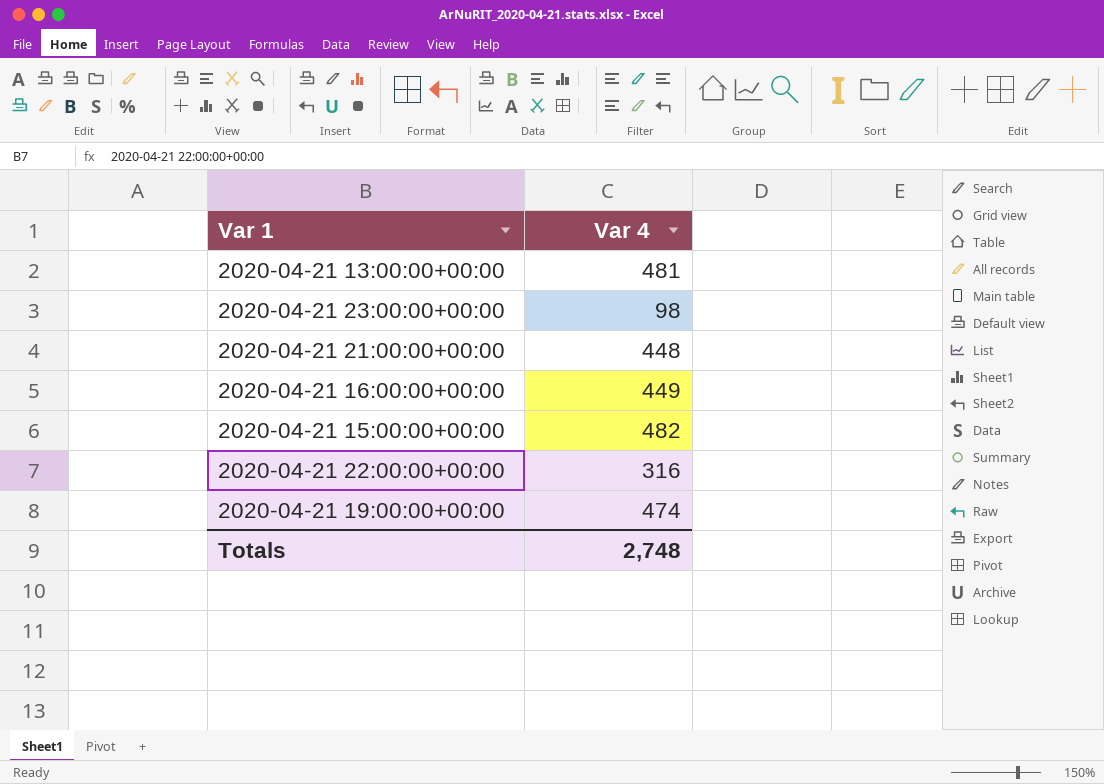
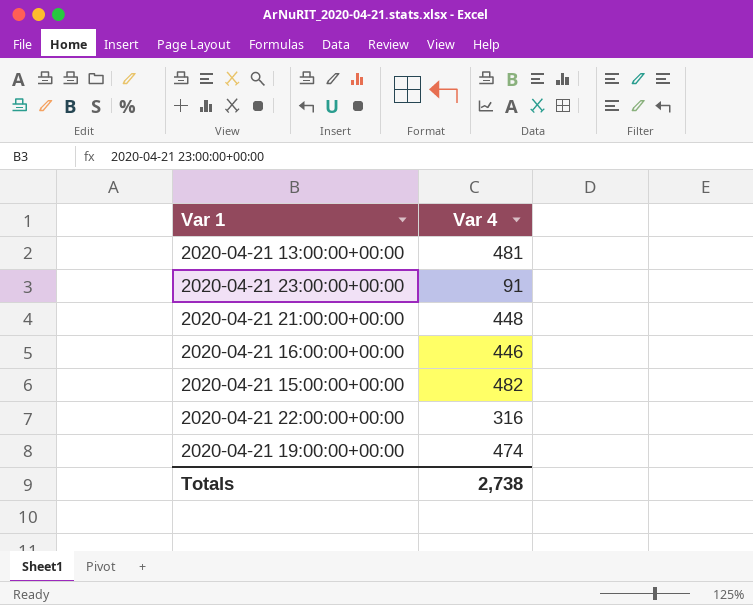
2020-04-21 23:00:00+00:00 | Var 4: 98 -> 91
2020-04-21 16:00:00+00:00 | Var 4: 449 -> 446
Totals | Var 4: 2,748 -> 2,738

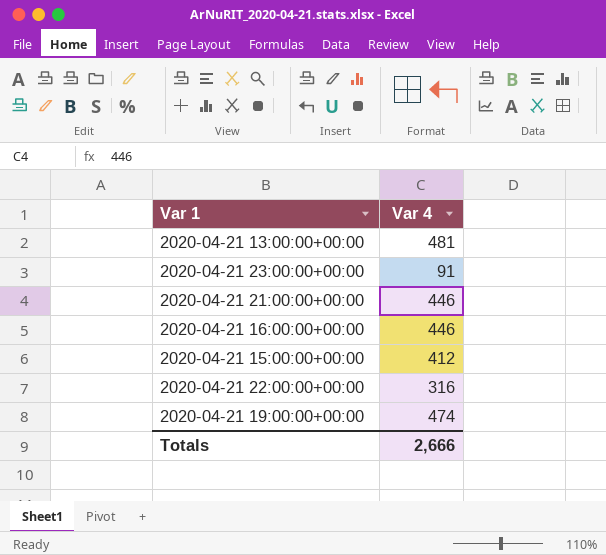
2020-04-21 21:00:00+00:00 | Var 4: 448 -> 446
2020-04-21 15:00:00+00:00 | Var 4: 482 -> 412
Totals | Var 4: 2,738 -> 2,666

